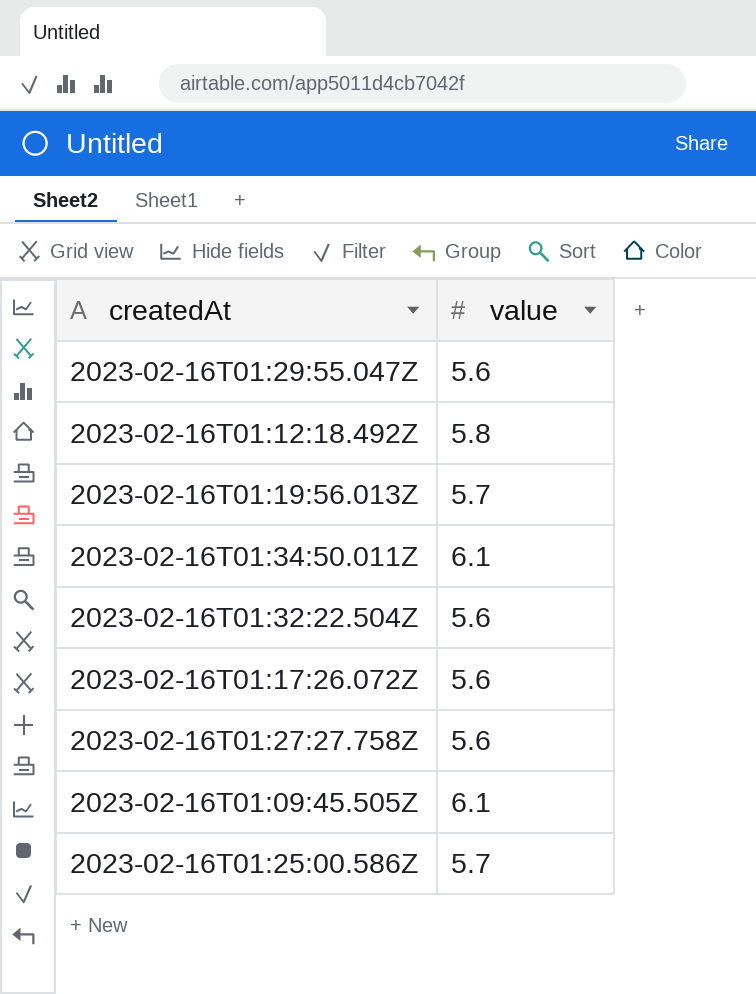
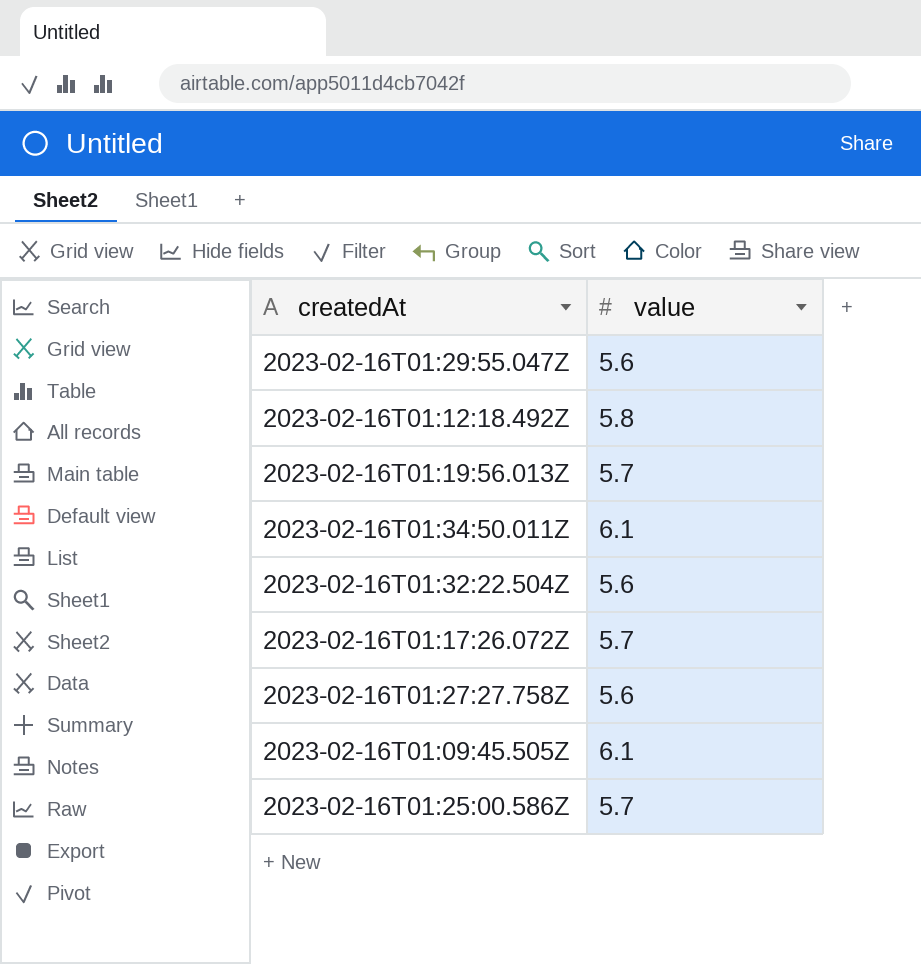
2023-02-16T01:17:26.072Z | value: 5.6 -> 5.7

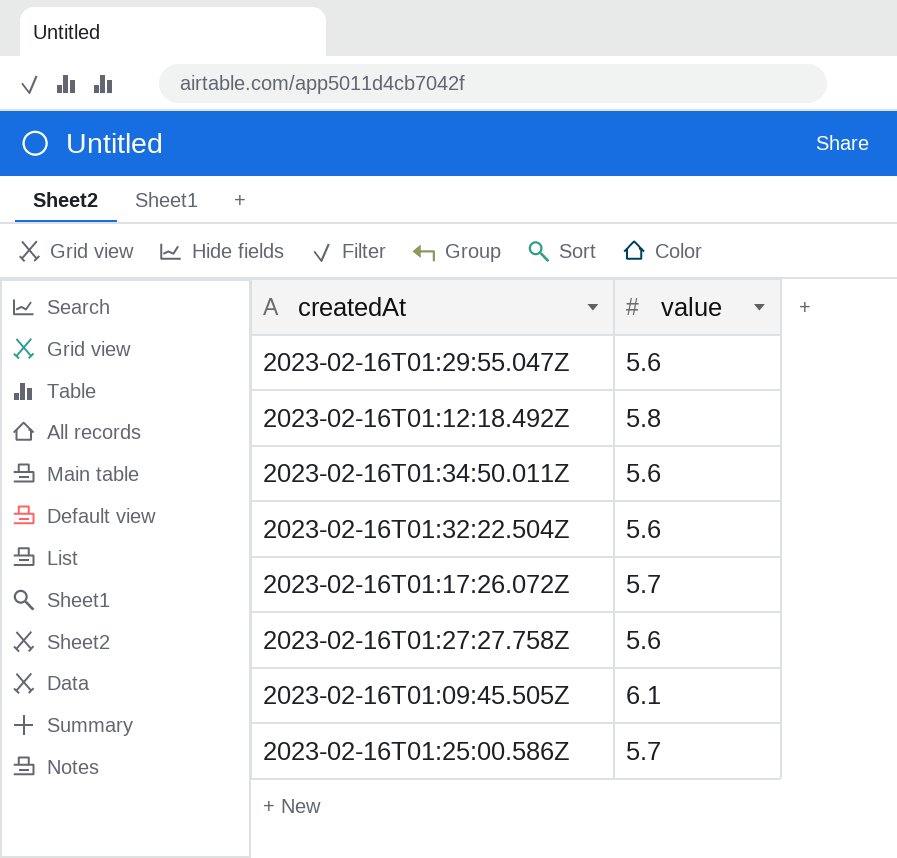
row 2023-02-16T01:19:56.013Z: 5.7 -> none
2023-02-16T01:34:50.011Z | value: 6.1 -> 5.6

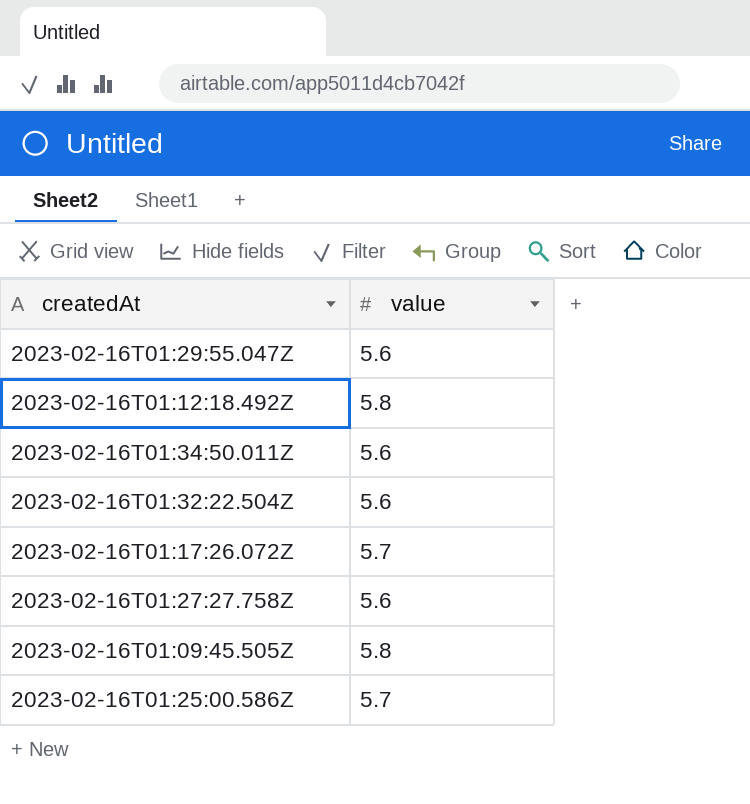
2023-02-16T01:09:45.505Z | value: 6.1 -> 5.8

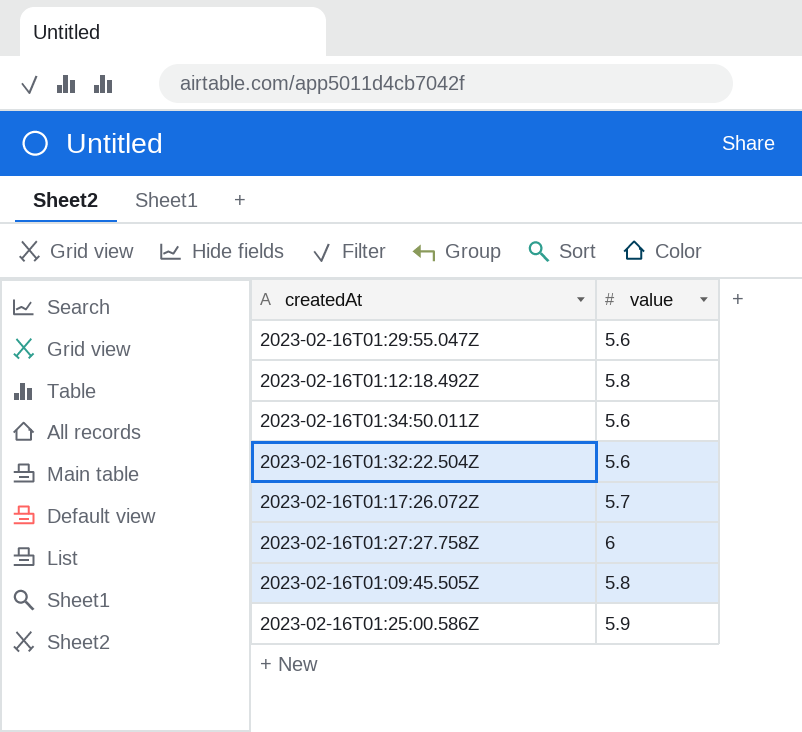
2023-02-16T01:27:27.758Z | value: 5.6 -> 6
2023-02-16T01:25:00.586Z | value: 5.7 -> 5.9

